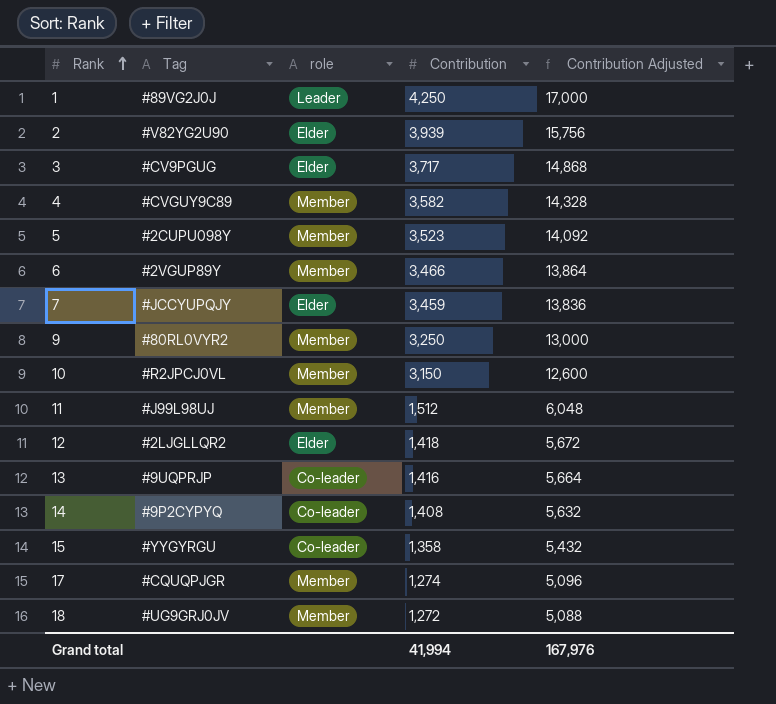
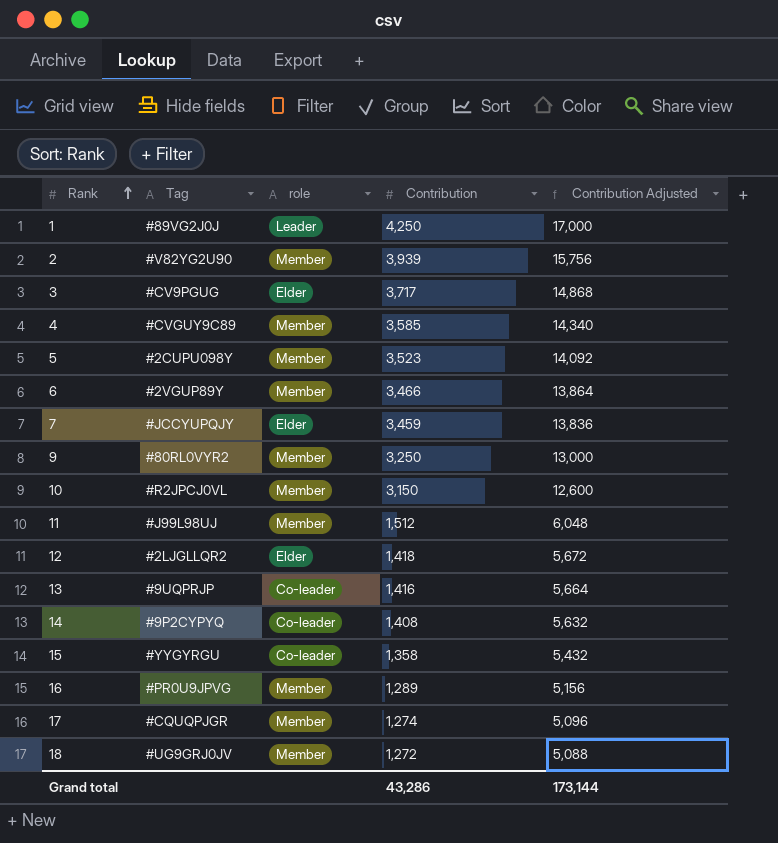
2 | role: Elder -> Member
4 | Contribution: 3,582 -> 3,585
4 | Contribution Adjusted: 14,328 -> 14,340
row 16: none -> #PR0U9JPVG | Member | 1,289 | 5,156
Grand total | Contribution: 41,994 -> 43,286
Grand total | Contribution Adjusted: 167,976 -> 173,144

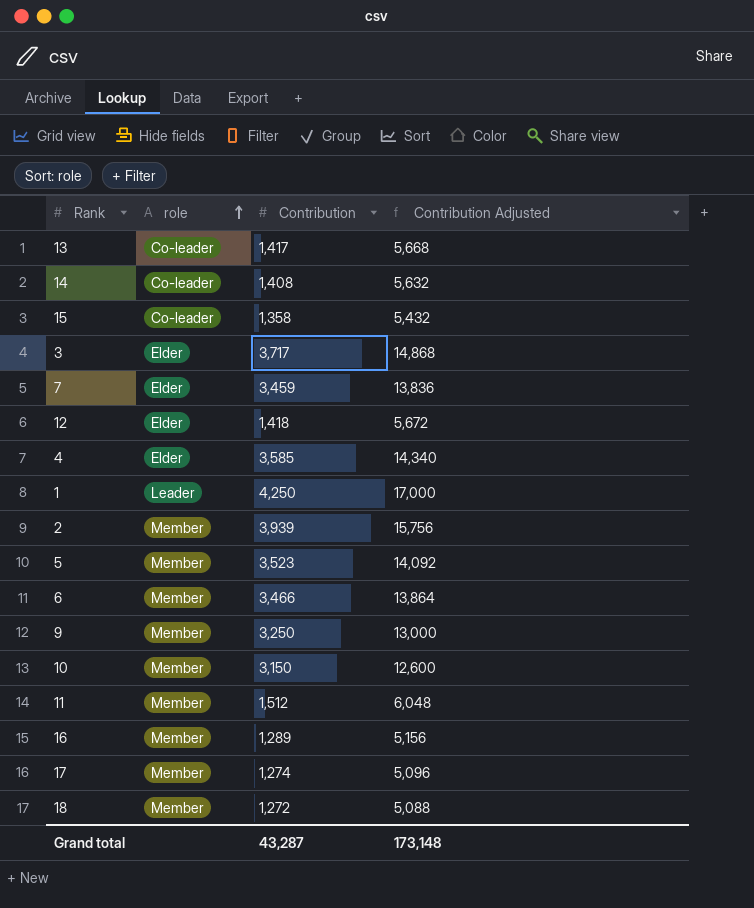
row order: Rank ascending -> role ascending
column Tag | position: 2 -> none
13 | Contribution: 1,416 -> 1,417
13 | Contribution Adjusted: 5,664 -> 5,668
4 | role: Member -> Elder
Grand total | Contribution: 43,286 -> 43,287
Grand total | Contribution Adjusted: 173,144 -> 173,148

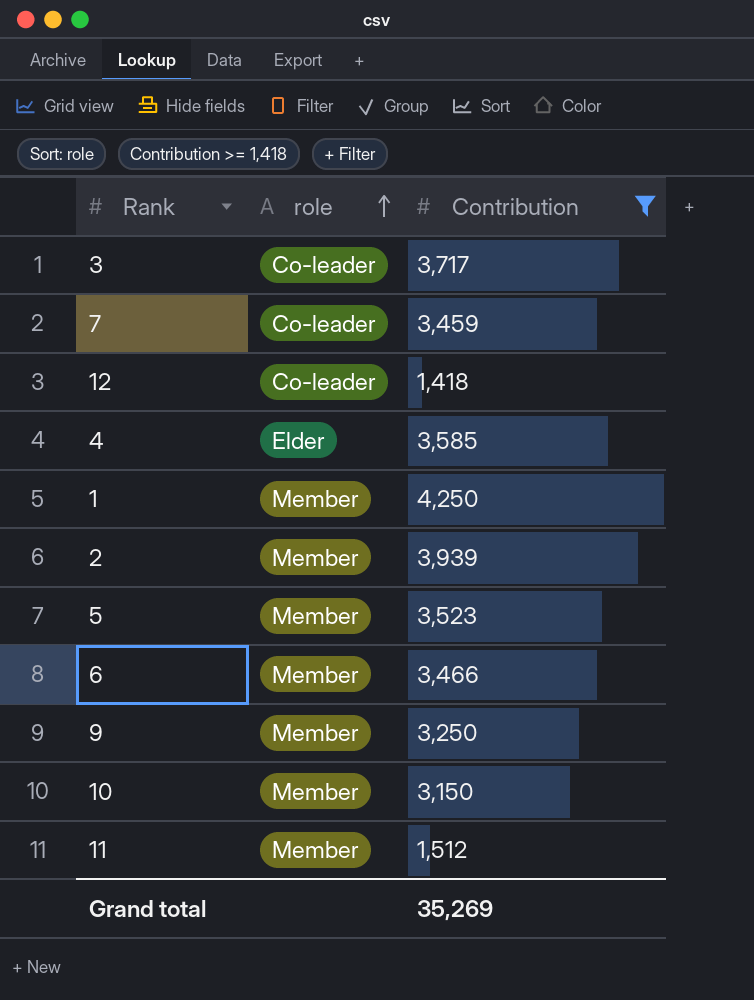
filter: none -> Contribution >= 1,418
column Contribution Adjusted | formula: [Contribution] * 4 -> none
3 | role: Elder -> Co-leader
7 | role: Elder -> Co-leader
12 | role: Elder -> Co-leader
1 | role: Leader -> Member
Grand total | Contribution: 43,287 -> 35,269

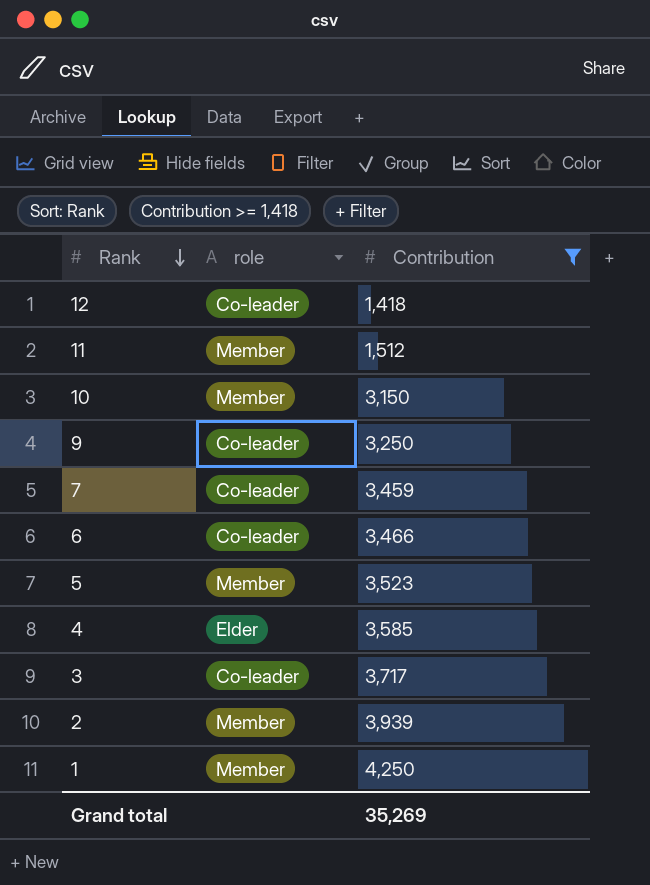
row order: role ascending -> Rank descending
9 | role: Member -> Co-leader
6 | role: Member -> Co-leader

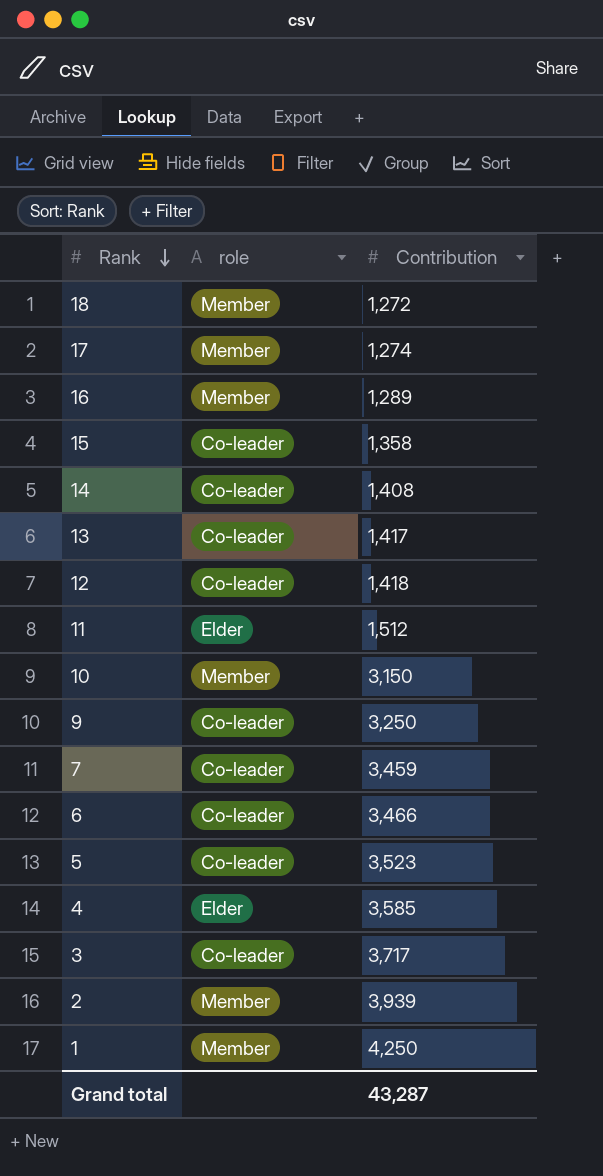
filter: Contribution >= 1,418 -> none
11 | role: Member -> Elder
5 | role: Member -> Co-leader
Grand total | Contribution: 35,269 -> 43,287

